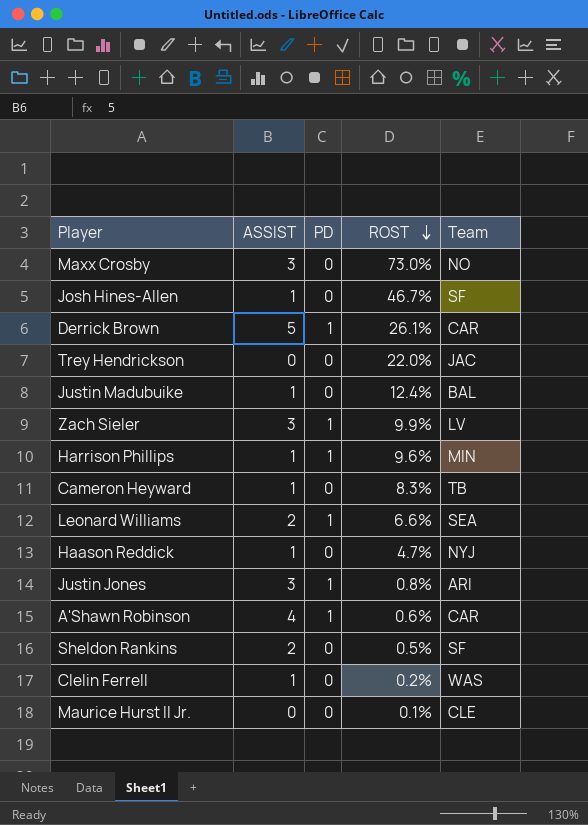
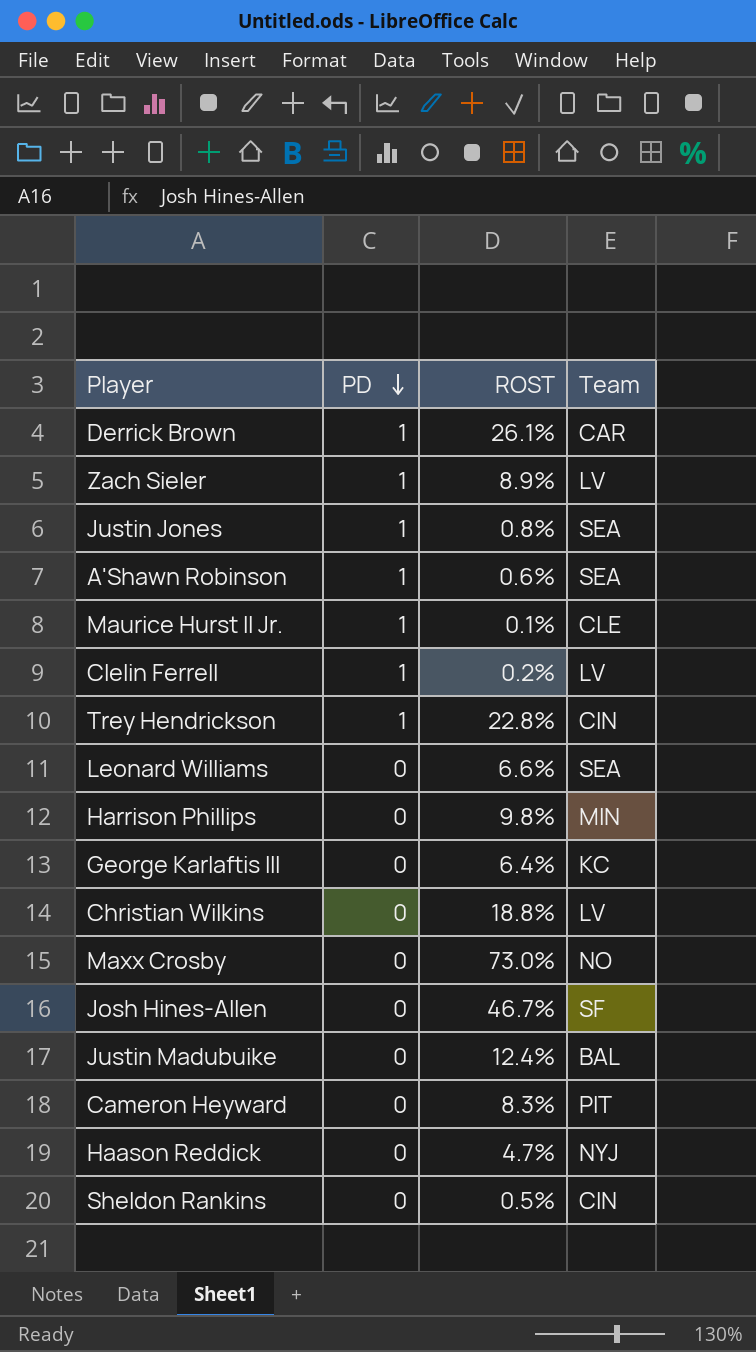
row order: ROST descending -> PD descending
column ASSIST | position: 2 -> none
Zach Sieler | ROST: 9.9% -> 8.9%
Justin Jones | Team: ARI -> SEA
A'Shawn Robinson | Team: CAR -> SEA
Maurice Hurst II Jr. | PD: 0 -> 1
Clelin Ferrell | PD: 0 -> 1
Clelin Ferrell | Team: WAS -> LV
Trey Hendrickson | PD: 0 -> 1
Trey Hendrickson | ROST: 22.0% -> 22.8%
Trey Hendrickson | Team: JAC -> CIN
Leonard Williams | PD: 1 -> 0
Harrison Phillips | PD: 1 -> 0
Harrison Phillips | ROST: 9.6% -> 9.8%
row George Karlaftis III: none -> 0 | 6.4% | KC
row Christian Wilkins: none -> 0 | 18.8% | LV
Cameron Heyward | Team: TB -> PIT
Sheldon Rankins | Team: SF -> CIN

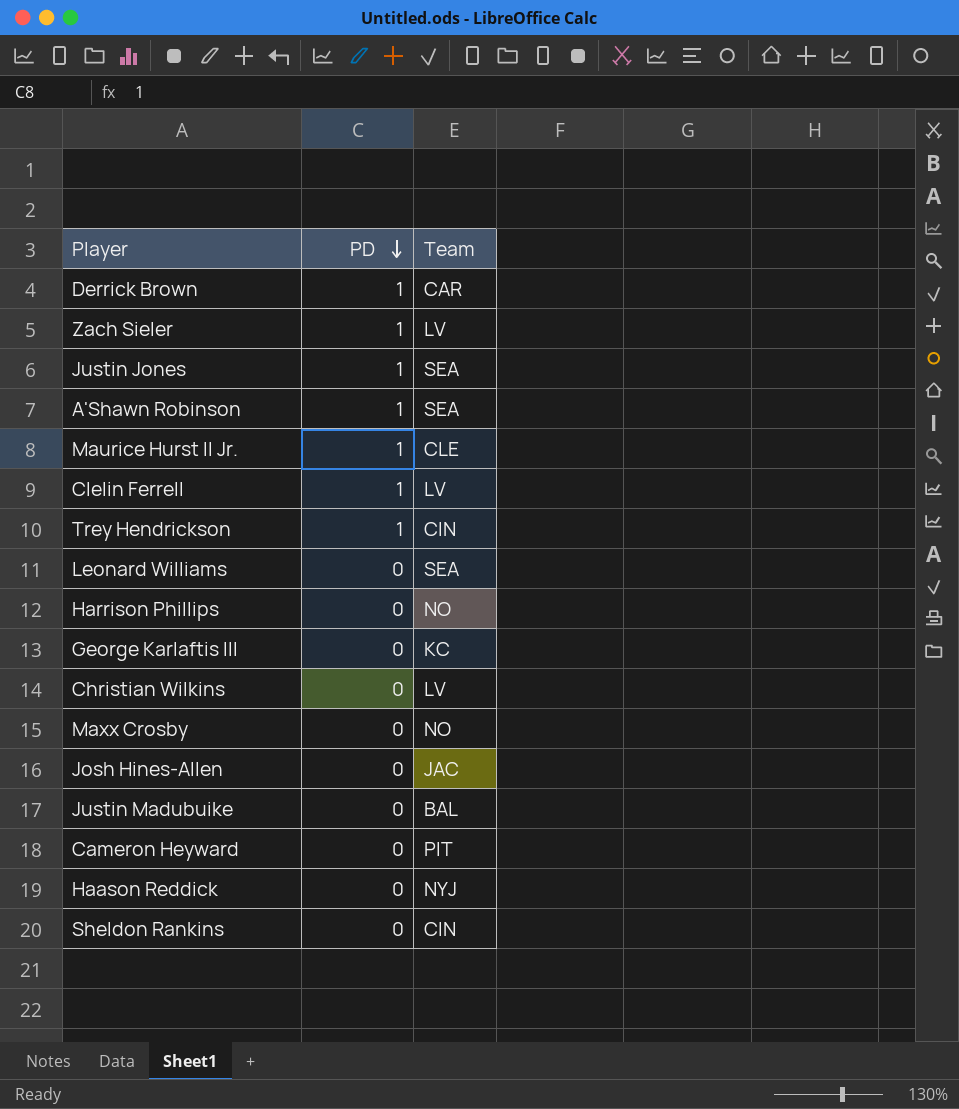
column ROST | position: 3 -> none
Harrison Phillips | Team: MIN -> NO
Josh Hines-Allen | Team: SF -> JAC

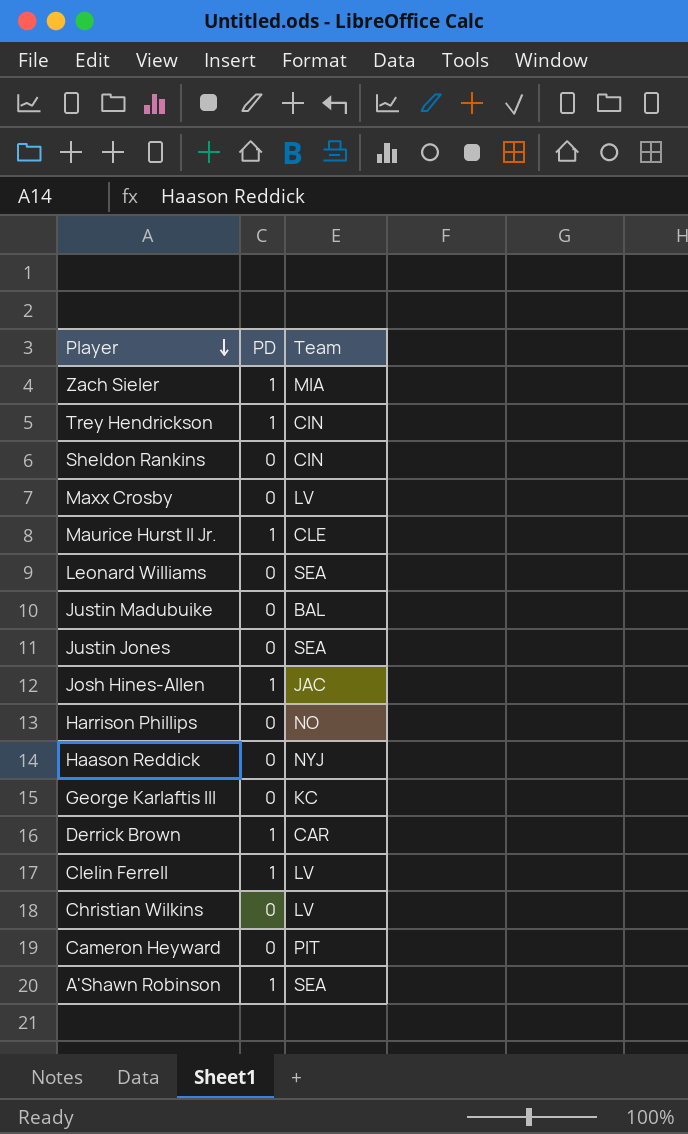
row order: PD descending -> Player descending
Zach Sieler | Team: LV -> MIA
Maxx Crosby | Team: NO -> LV
Justin Jones | PD: 1 -> 0
Josh Hines-Allen | PD: 0 -> 1

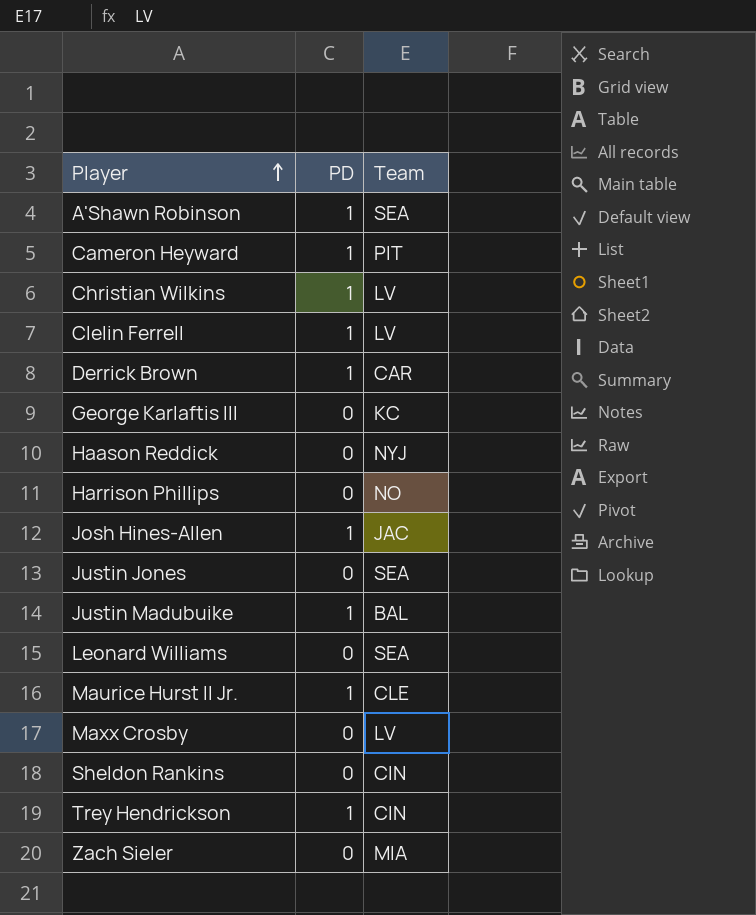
row order: Player descending -> Player ascending
Cameron Heyward | PD: 0 -> 1
Christian Wilkins | PD: 0 -> 1
Justin Madubuike | PD: 0 -> 1
Zach Sieler | PD: 1 -> 0

